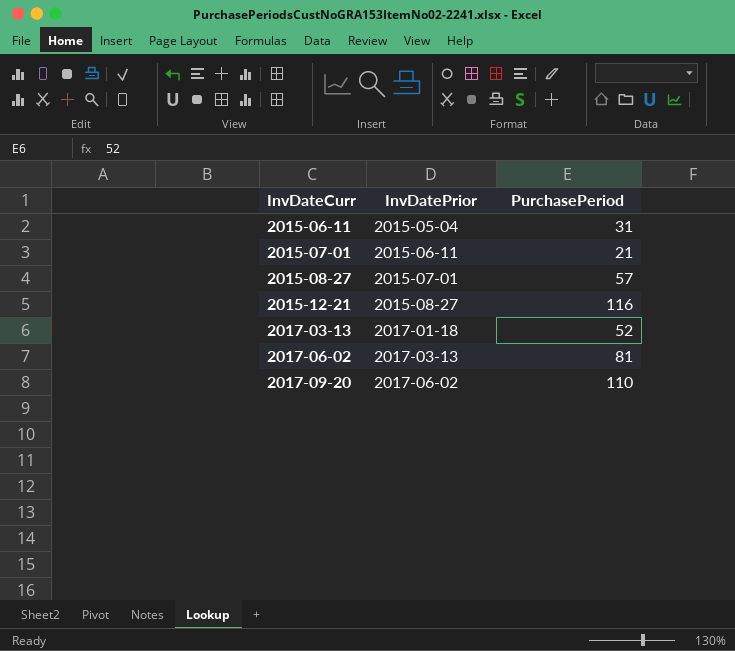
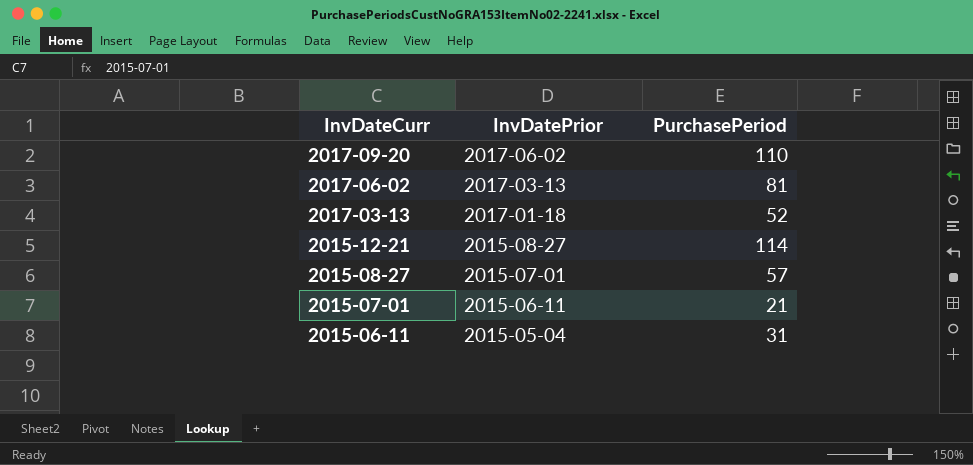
row order: InvDateCurr ascending -> InvDateCurr descending
2015-12-21 | PurchasePeriod: 116 -> 114

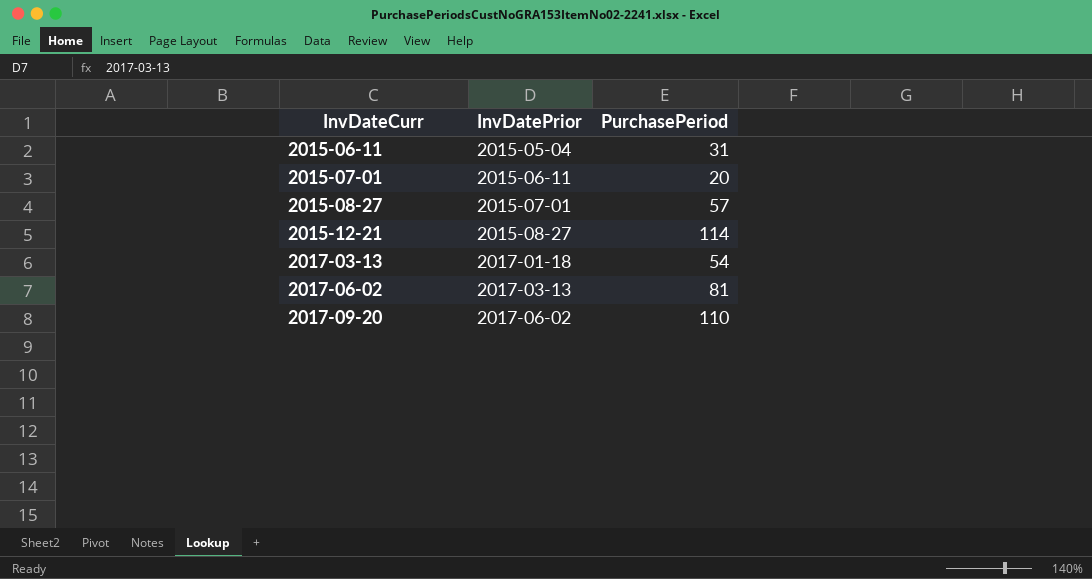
row order: InvDateCurr descending -> InvDateCurr ascending
2015-07-01 | PurchasePeriod: 21 -> 20
2017-03-13 | PurchasePeriod: 52 -> 54

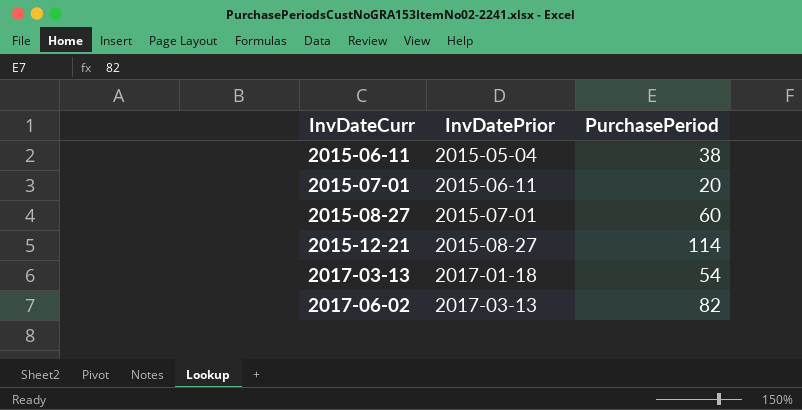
row 2017-09-20: 2017-06-02 | 110 -> none
2015-06-11 | PurchasePeriod: 31 -> 38
2015-08-27 | PurchasePeriod: 57 -> 60
2017-06-02 | PurchasePeriod: 81 -> 82

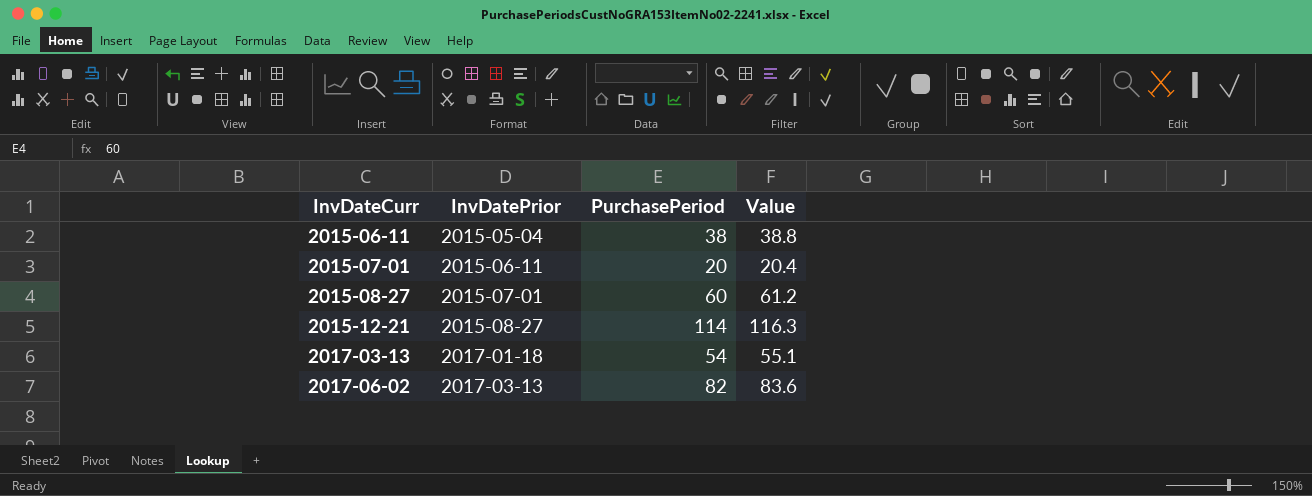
column Value | formula: none -> [PurchasePeriod] * 1.02

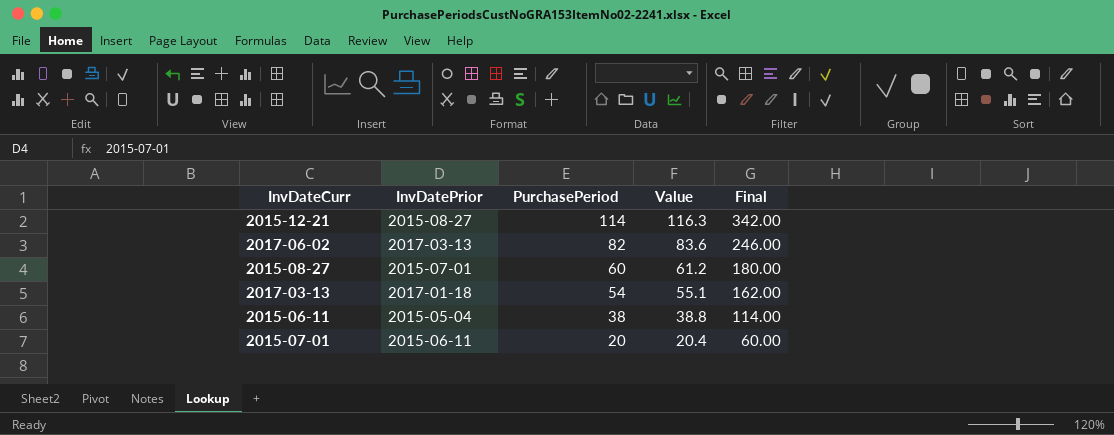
row order: InvDateCurr ascending -> PurchasePeriod descending
column Final | formula: none -> [PurchasePeriod] * 3

